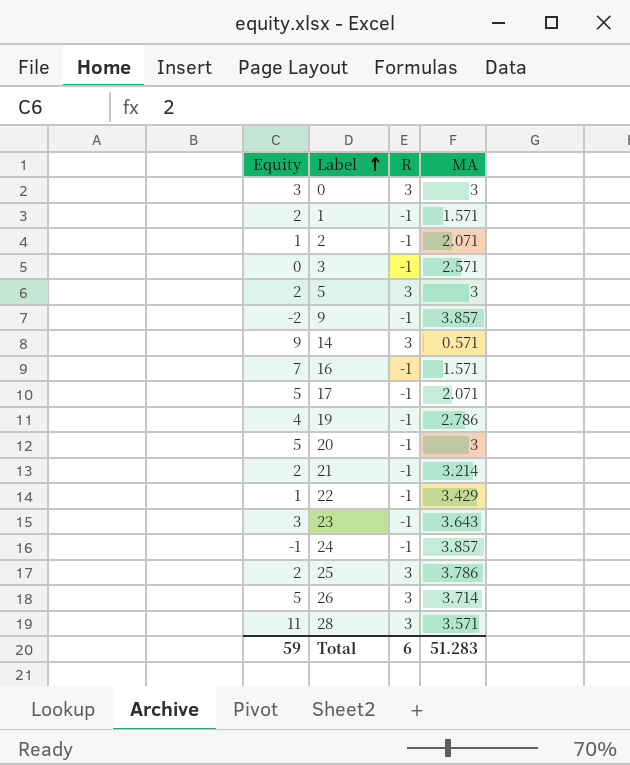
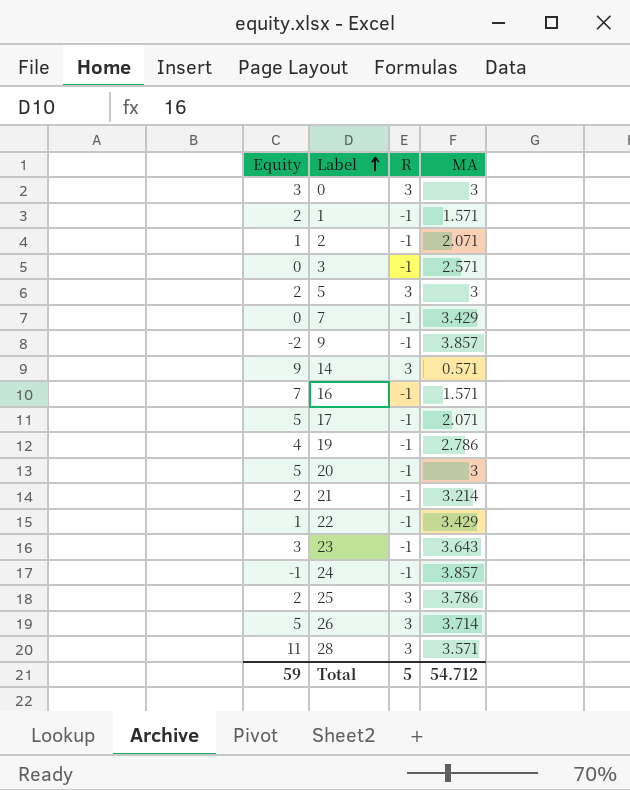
row 7: none -> 0 | -1 | 3.429
Total | R: 6 -> 5
Total | MA: 51.283 -> 54.712

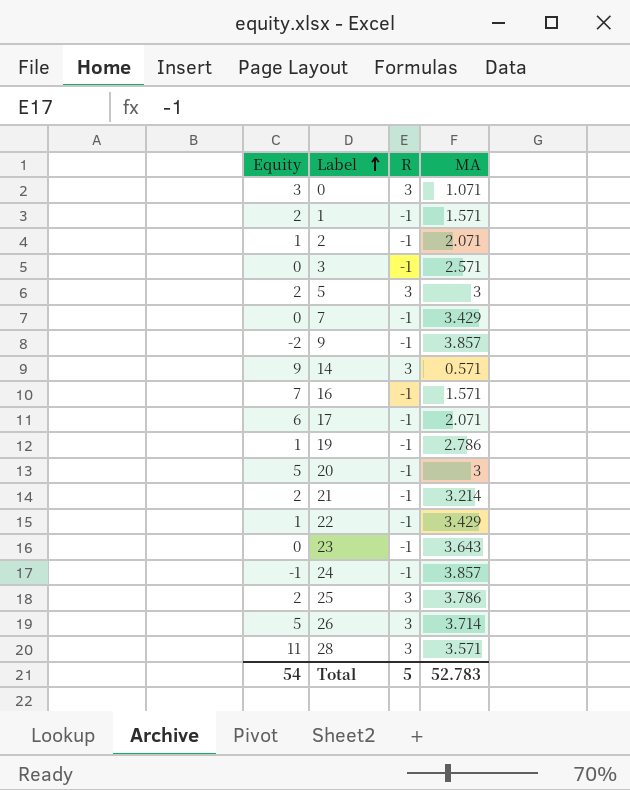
0 | MA: 3 -> 1.071
17 | Equity: 5 -> 6
19 | Equity: 4 -> 1
23 | Equity: 3 -> 0
Total | Equity: 59 -> 54
Total | MA: 54.712 -> 52.783

